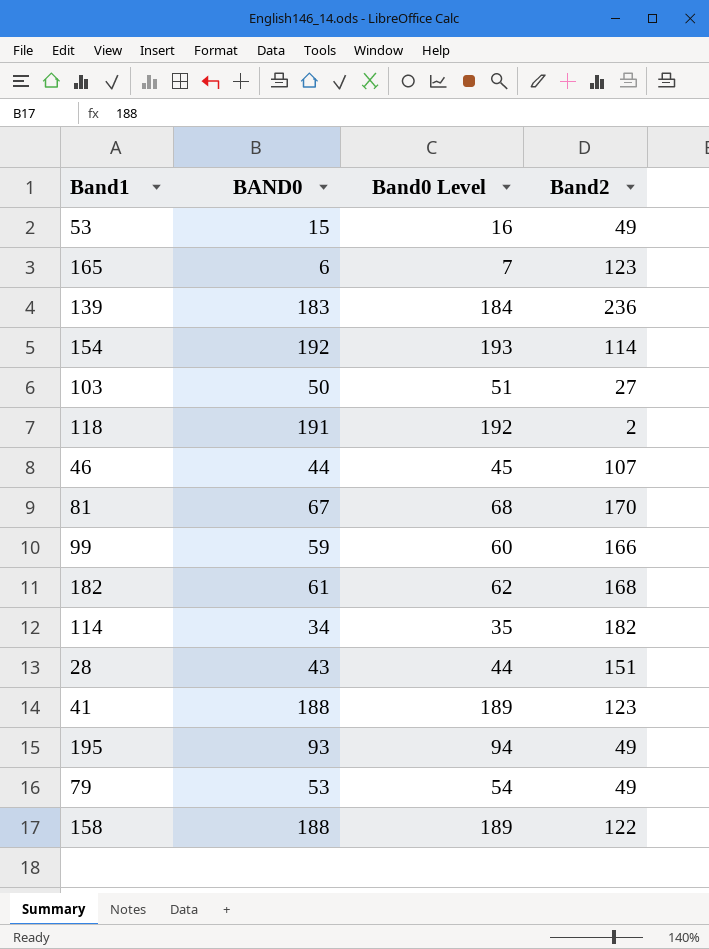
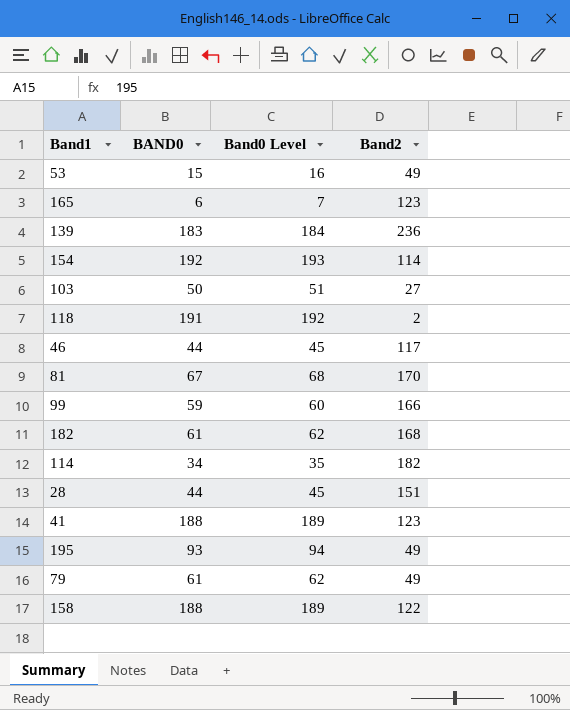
46 | Band2: 107 -> 117
28 | BAND0: 43 -> 44
28 | Band0 Level: 44 -> 45
79 | BAND0: 53 -> 61
79 | Band0 Level: 54 -> 62

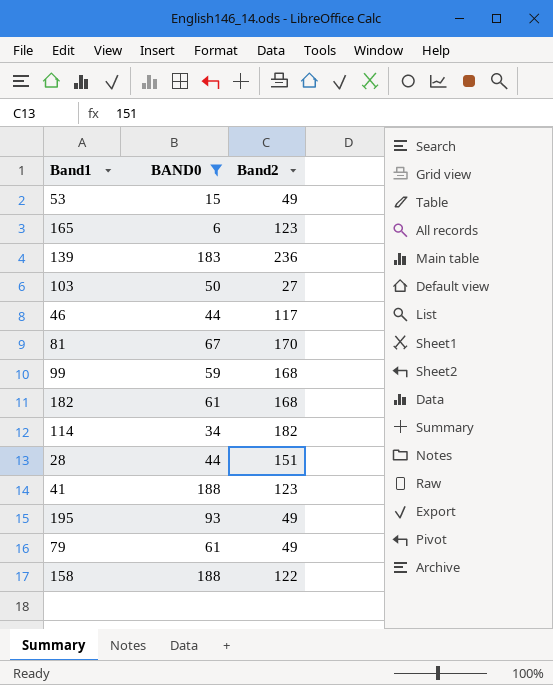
filter: none -> BAND0 <= 188
column Band0 Level | formula: [BAND0] + 1 -> none
99 | Band2: 166 -> 168

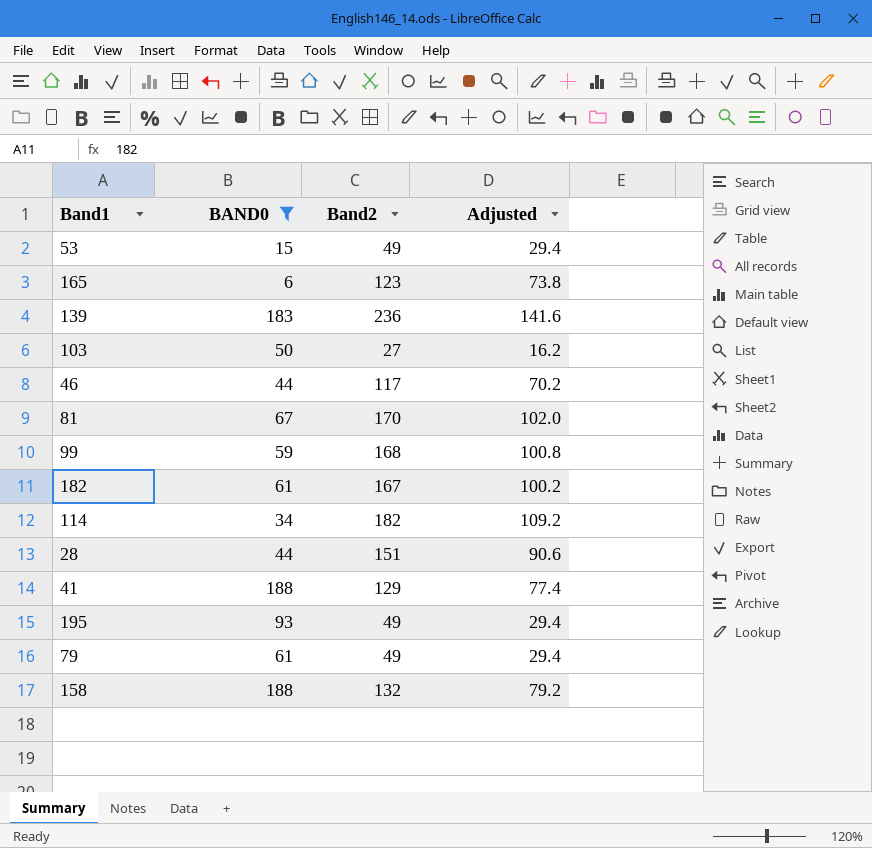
column Adjusted | formula: none -> [Band2] * 0.6
182 | Band2: 168 -> 167
41 | Band2: 123 -> 129
158 | Band2: 122 -> 132

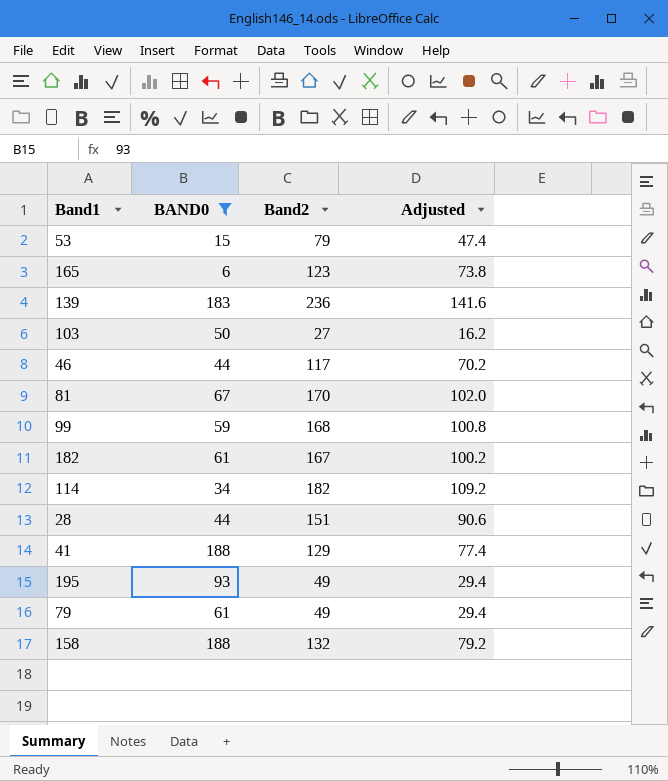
53 | Band2: 49 -> 79
53 | Adjusted: 29.4 -> 47.4

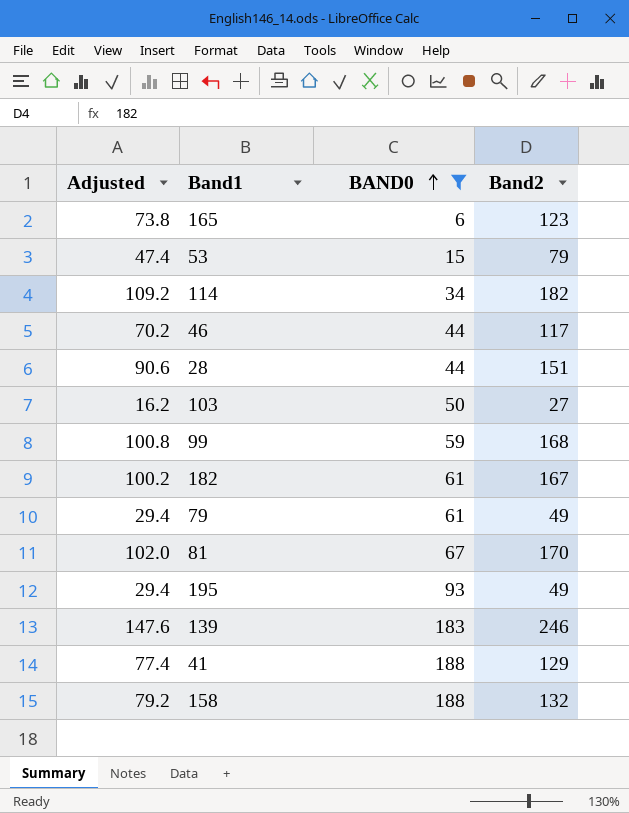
row order: none -> BAND0 ascending
column Adjusted | position: 4 -> 1
139 | Adjusted: 141.6 -> 147.6
139 | Band2: 236 -> 246

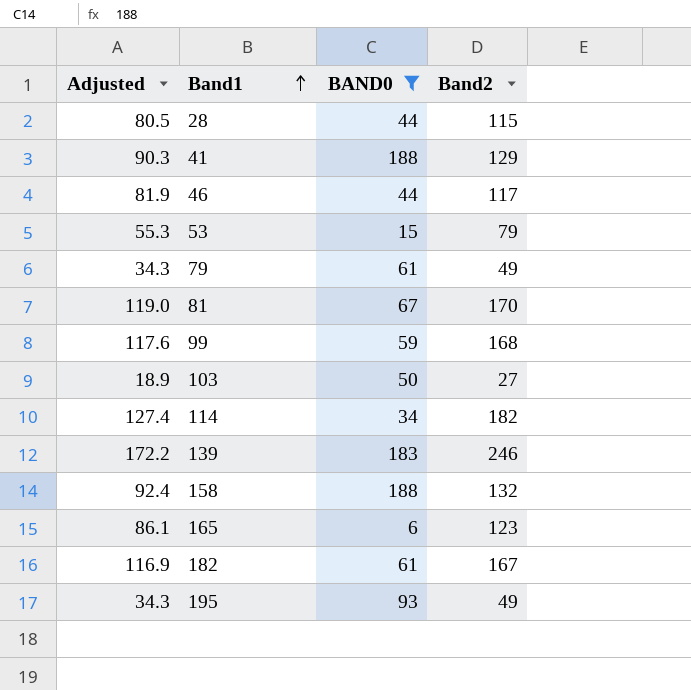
row order: BAND0 ascending -> Band1 ascending
column Adjusted | formula: [Band2] * 0.6 -> [Band2] * 0.7
28 | Band2: 151 -> 115

